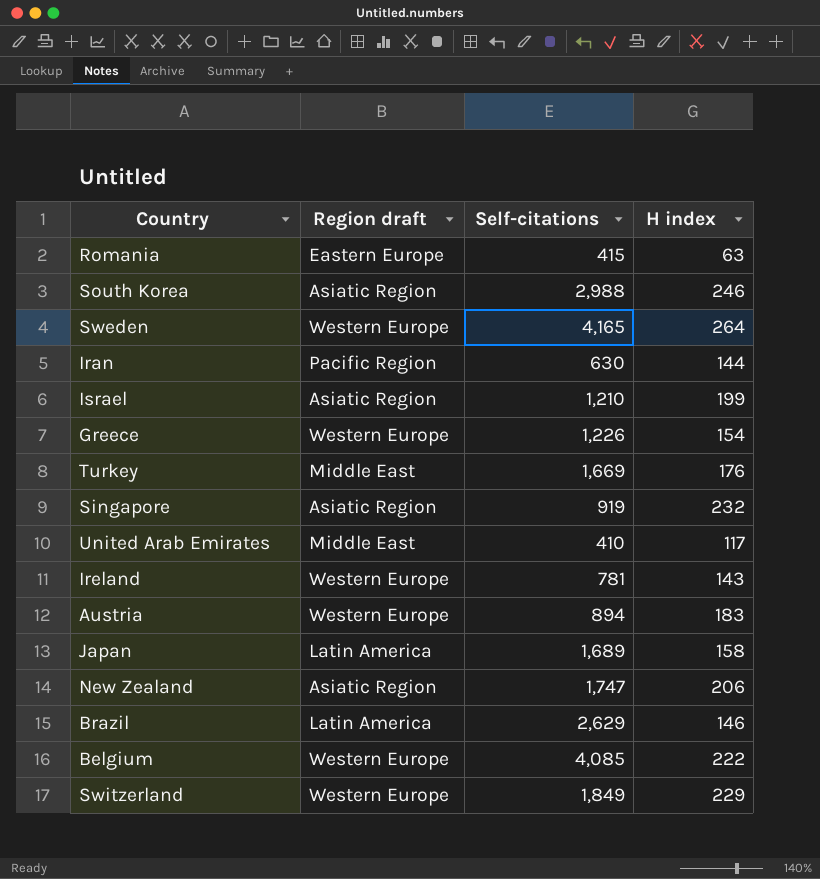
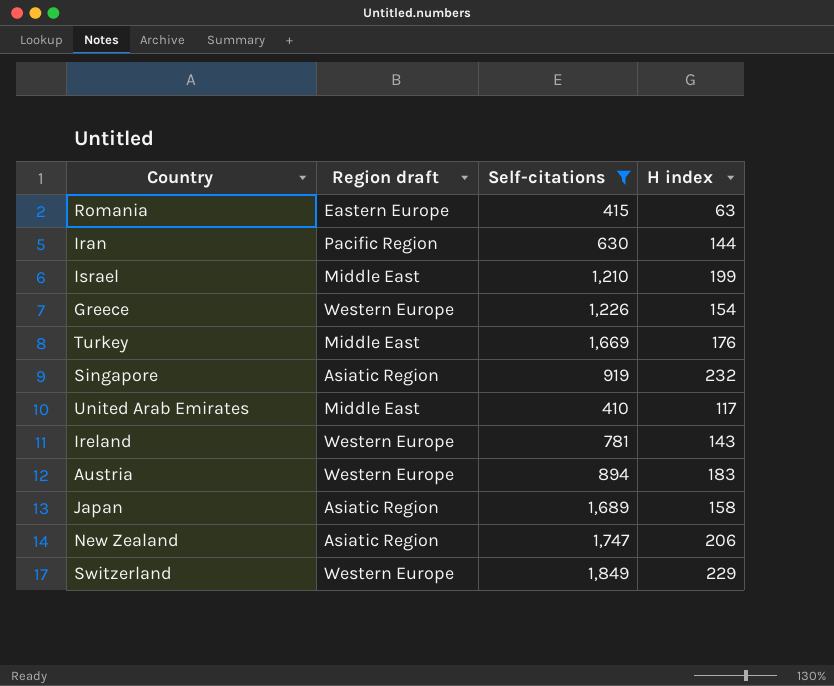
filter: none -> Self-citations <= 1,849
Israel | Region draft: Asiatic Region -> Middle East
Japan | Region draft: Latin America -> Asiatic Region

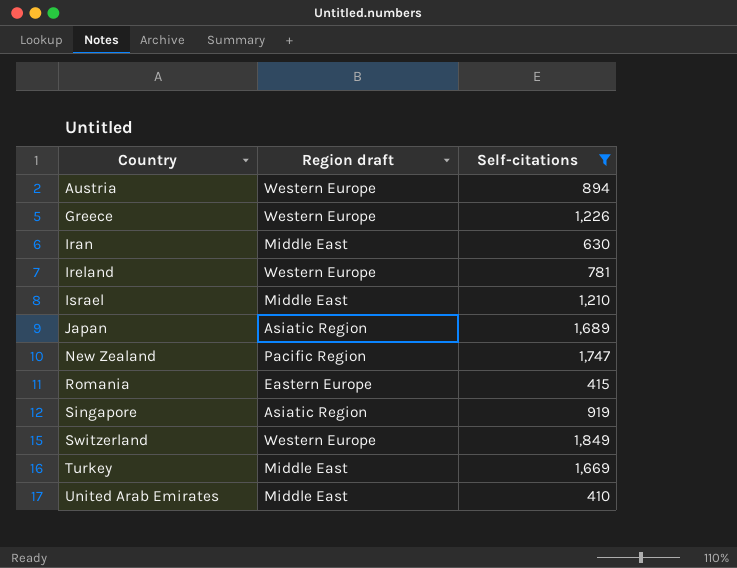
row order: none -> Country ascending
column H index | position: 4 -> none
Iran | Region draft: Pacific Region -> Middle East
New Zealand | Region draft: Asiatic Region -> Pacific Region

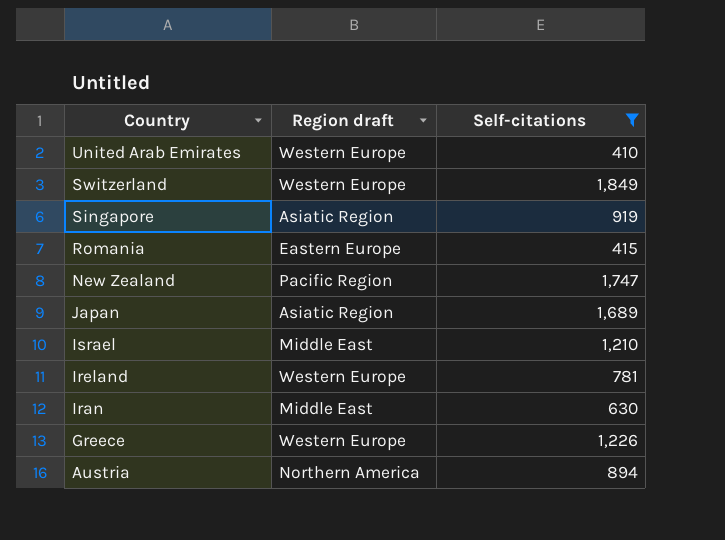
row order: Country ascending -> Country descending
row Turkey: Middle East | 1,669 -> none
United Arab Emirates | Region draft: Middle East -> Western Europe
Austria | Region draft: Western Europe -> Northern America

